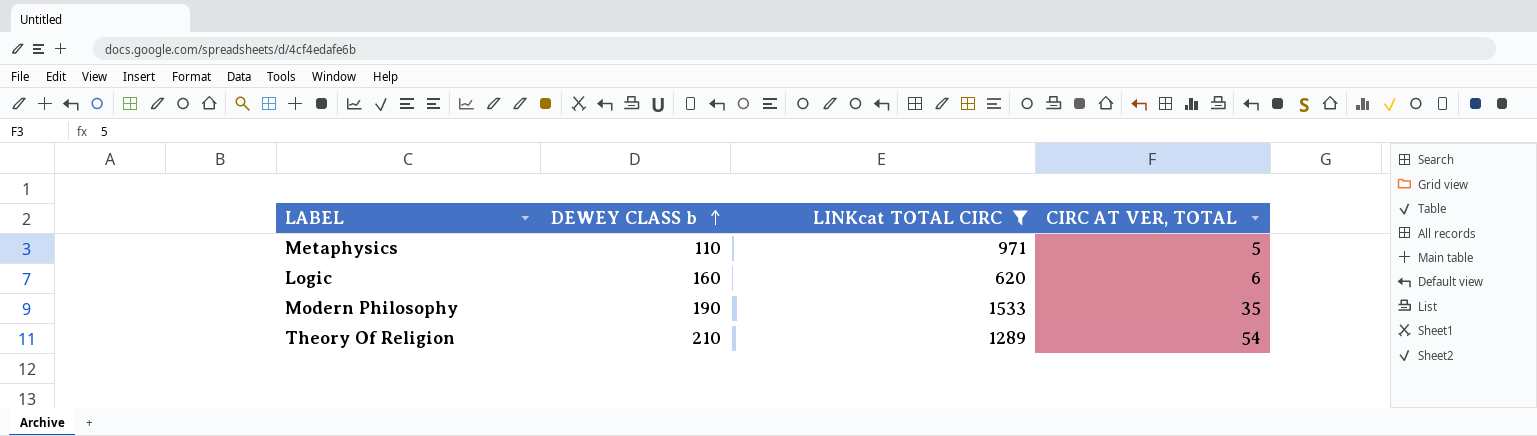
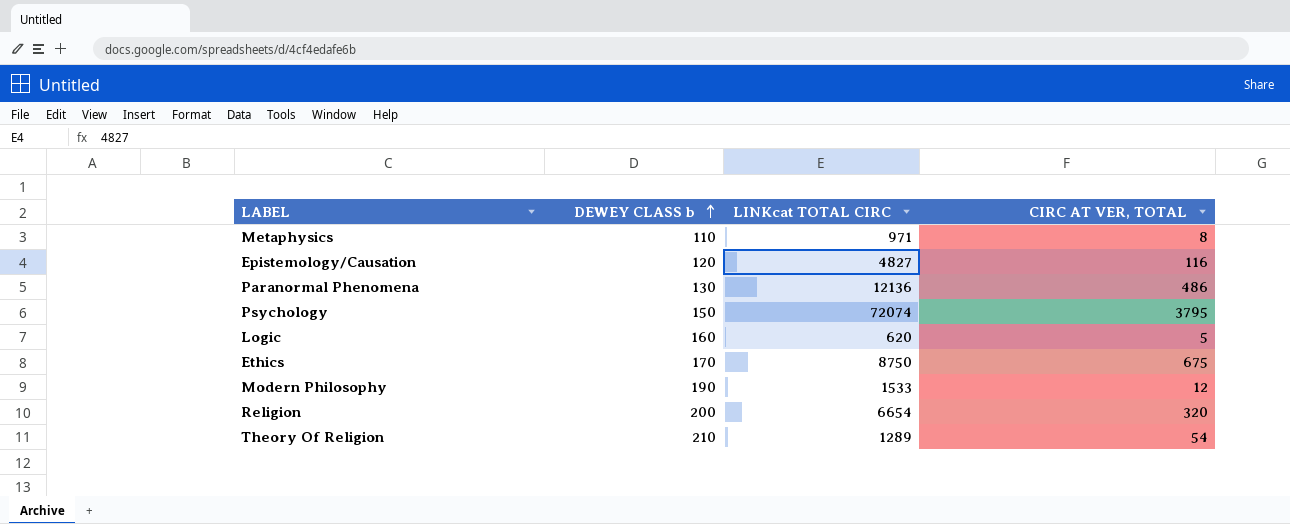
filter: LINKcat TOTAL CIRC <= 1533 -> none
Metaphysics | CIRC AT VER, TOTAL: 5 -> 8
Logic | CIRC AT VER, TOTAL: 6 -> 5
Modern Philosophy | CIRC AT VER, TOTAL: 35 -> 12

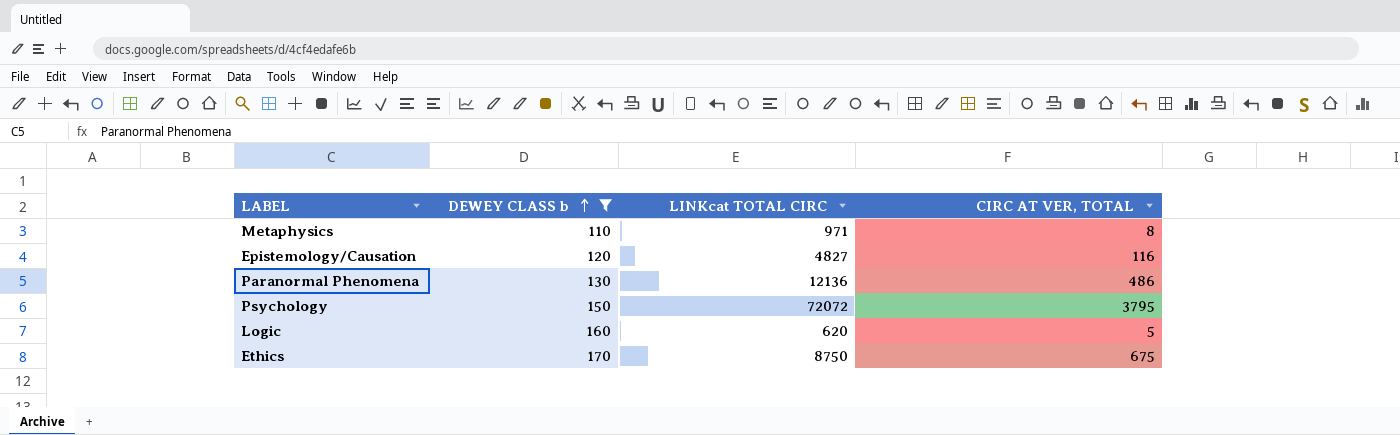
filter: none -> DEWEY CLASS b <= 170
Psychology | LINKcat TOTAL CIRC: 72074 -> 72072

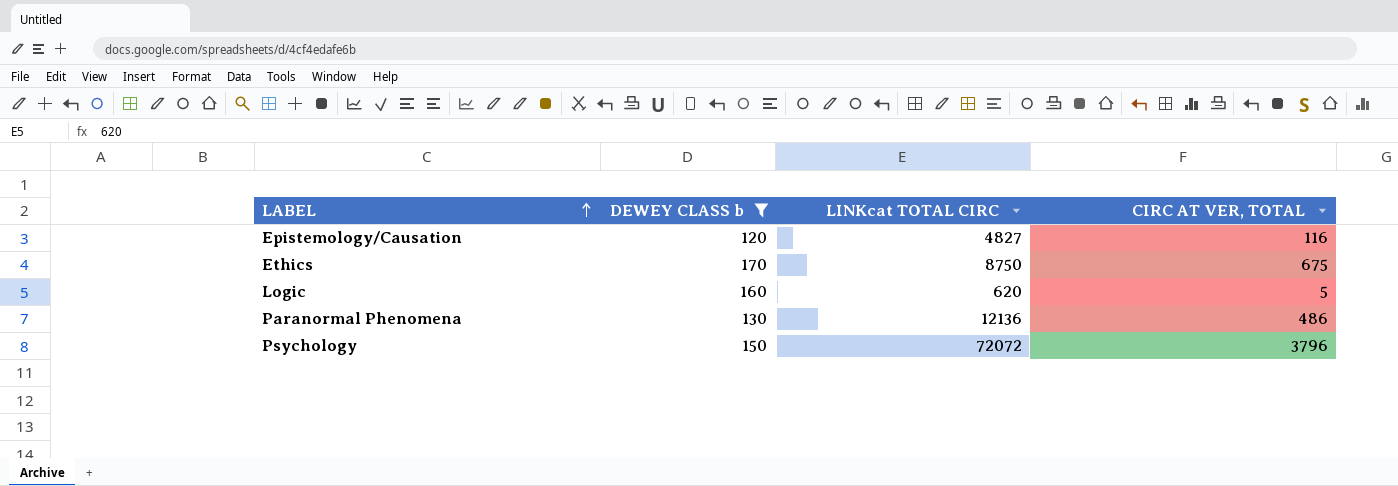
row order: DEWEY CLASS b ascending -> LABEL ascending
row Metaphysics: 110 | 971 | 8 -> none
Psychology | CIRC AT VER, TOTAL: 3795 -> 3796

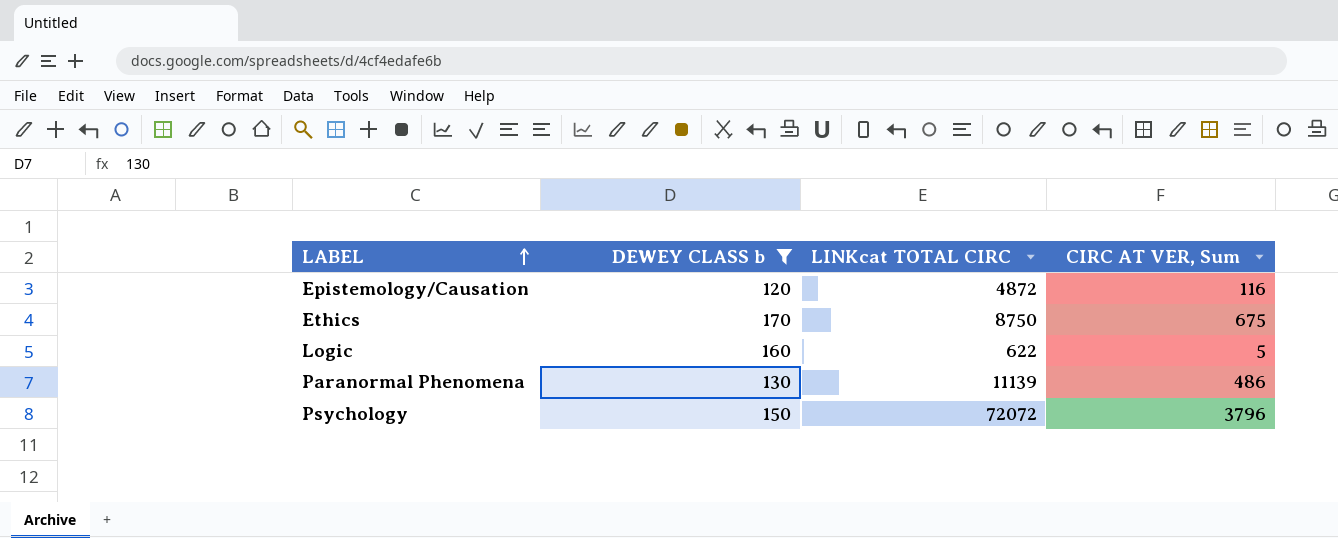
column name: CIRC AT VER, TOTAL -> CIRC AT VER, Sum
Epistemology/Causation | LINKcat TOTAL CIRC: 4827 -> 4872
Logic | LINKcat TOTAL CIRC: 620 -> 622
Paranormal Phenomena | LINKcat TOTAL CIRC: 12136 -> 11139

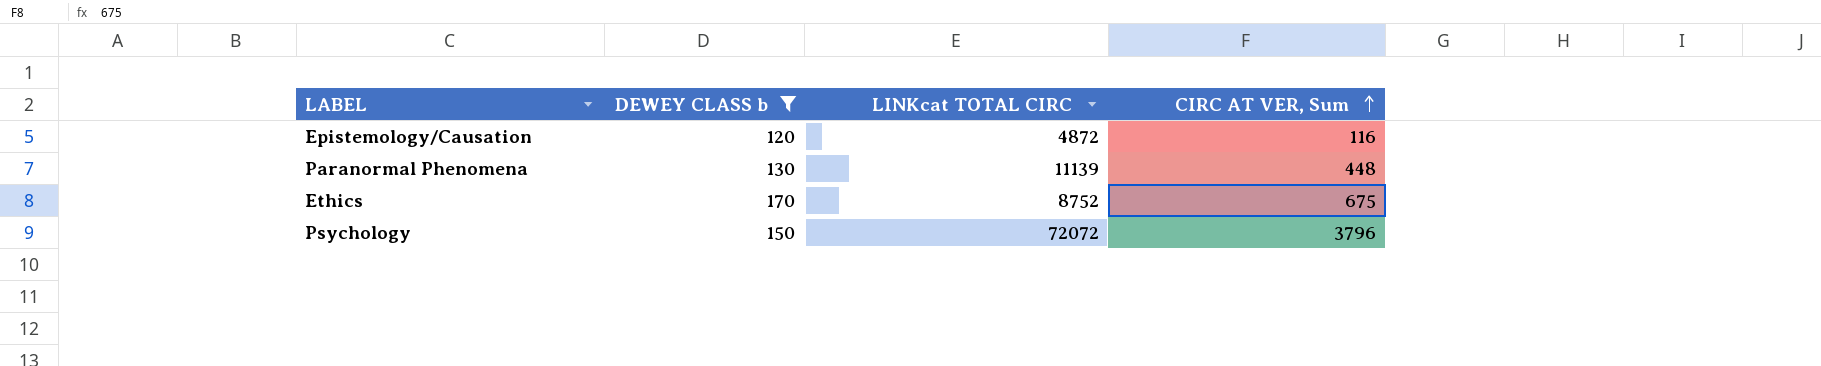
row order: LABEL ascending -> CIRC AT VER, Sum ascending
row Logic: 160 | 622 | 5 -> none
Paranormal Phenomena | CIRC AT VER, Sum: 486 -> 448
Ethics | LINKcat TOTAL CIRC: 8750 -> 8752

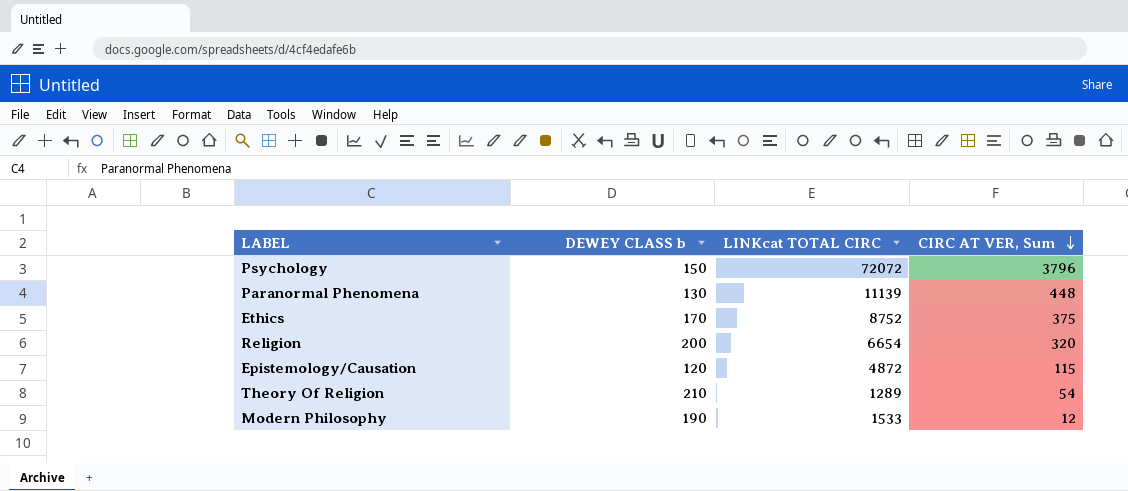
filter: DEWEY CLASS b <= 170 -> none
row order: CIRC AT VER, Sum ascending -> CIRC AT VER, Sum descending
Ethics | CIRC AT VER, Sum: 675 -> 375
Epistemology/Causation | CIRC AT VER, Sum: 116 -> 115

